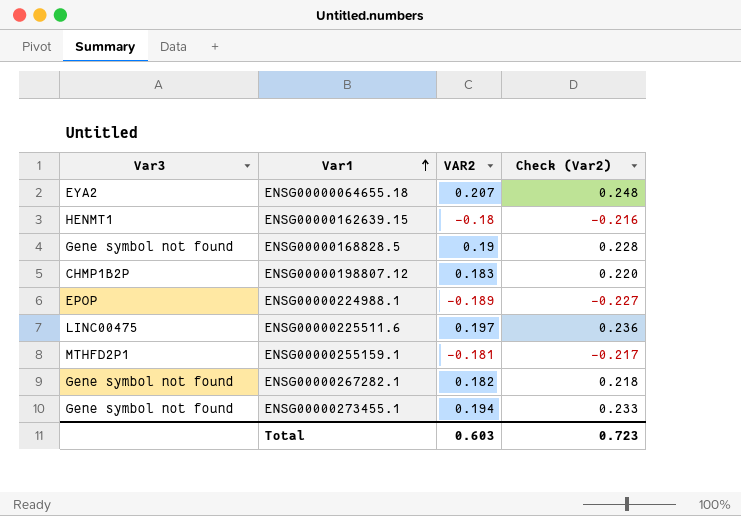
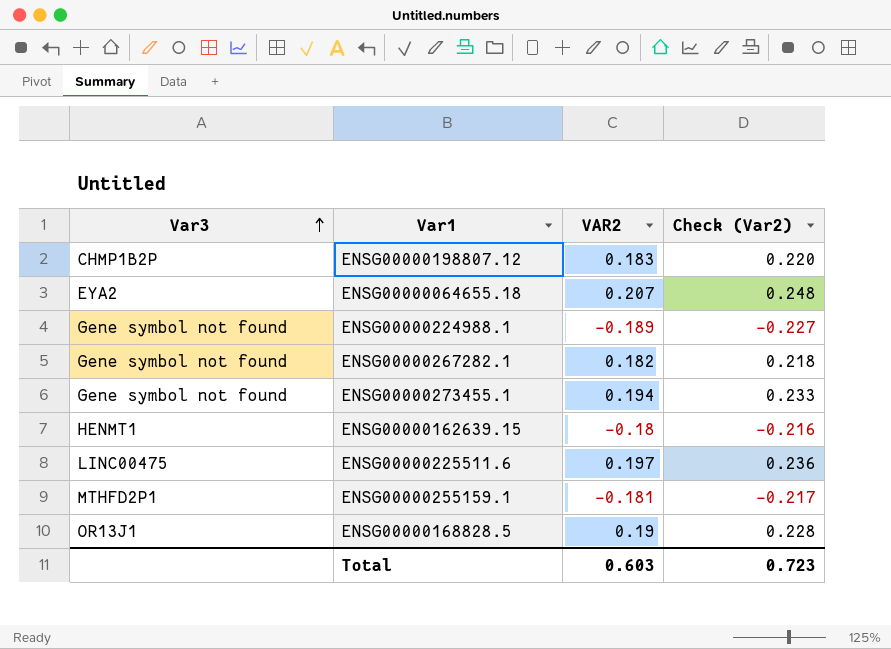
row order: Var1 ascending -> Var3 ascending
ENSG00000224988.1 | Var3: EPOP -> Gene symbol not found
ENSG00000168828.5 | Var3: Gene symbol not found -> OR13J1

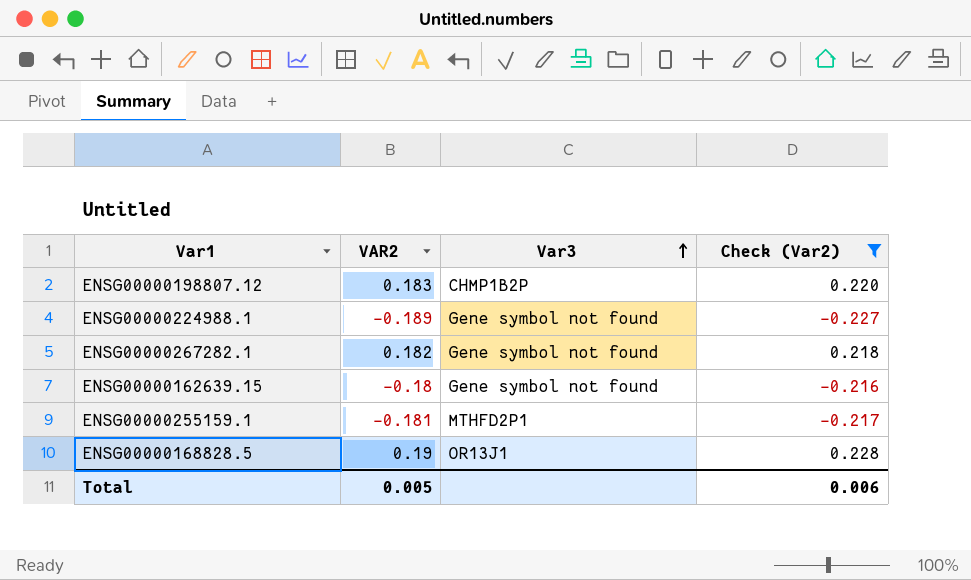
filter: none -> Check (Var2) <= 0.228
column Var3 | position: 1 -> 3
ENSG00000162639.15 | Var3: HENMT1 -> Gene symbol not found
Total | VAR2: 0.603 -> 0.005
Total | Check (Var2): 0.723 -> 0.006

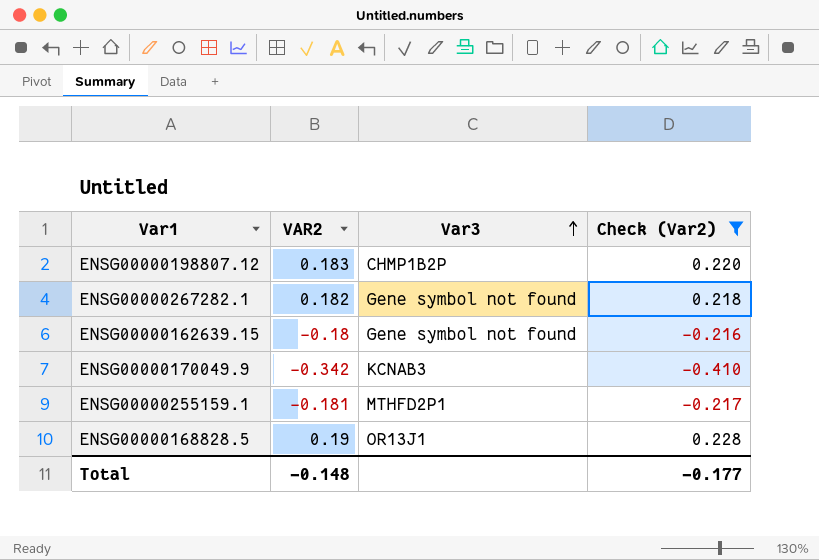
row ENSG00000224988.1: -0.189 | Gene symbol not found | -0.227 -> none
row ENSG00000170049.9: none -> -0.342 | KCNAB3 | -0.410
Total | VAR2: 0.005 -> -0.148
Total | Check (Var2): 0.006 -> -0.177

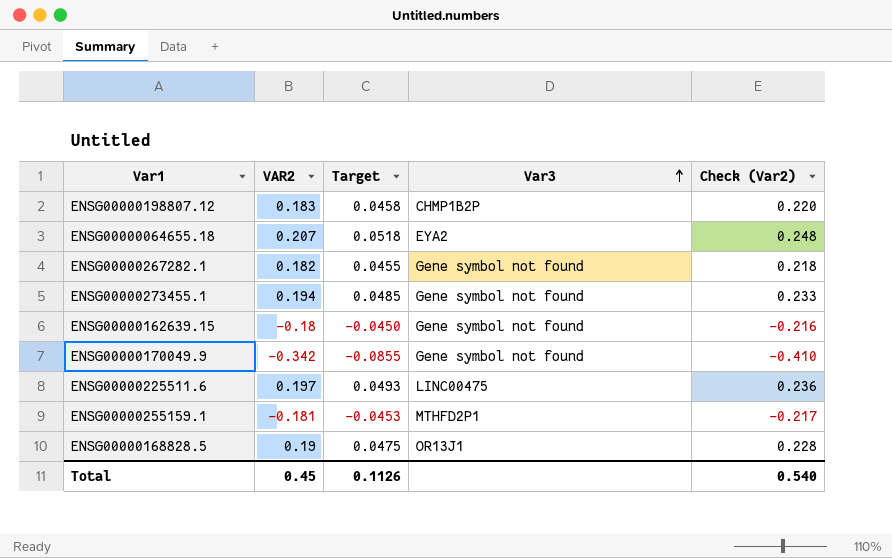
filter: Check (Var2) <= 0.228 -> none
column Target | formula: none -> [VAR2] * 0.25
ENSG00000170049.9 | Var3: KCNAB3 -> Gene symbol not found
Total | VAR2: -0.148 -> 0.45
Total | Check (Var2): -0.177 -> 0.540

